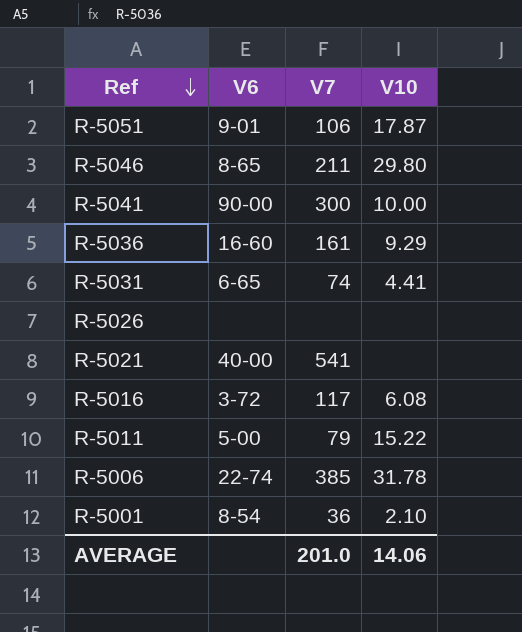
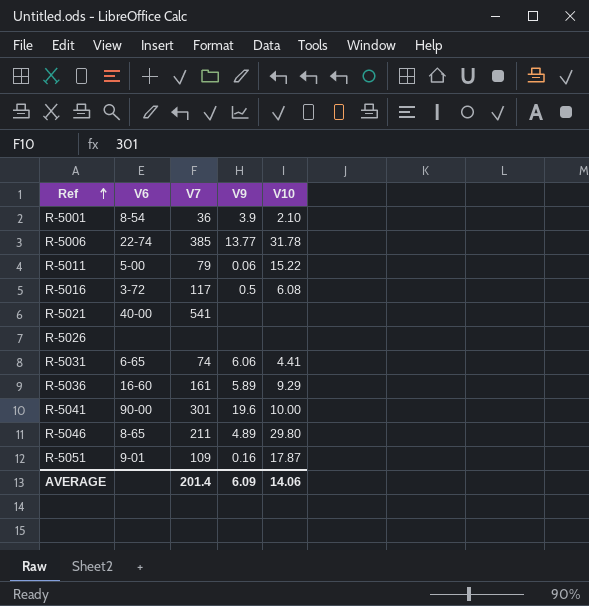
row order: Ref descending -> Ref ascending
column V9 | position: none -> 4
R-5041 | V7: 300 -> 301
R-5051 | V7: 106 -> 109
AVERAGE | V7: 201.0 -> 201.4

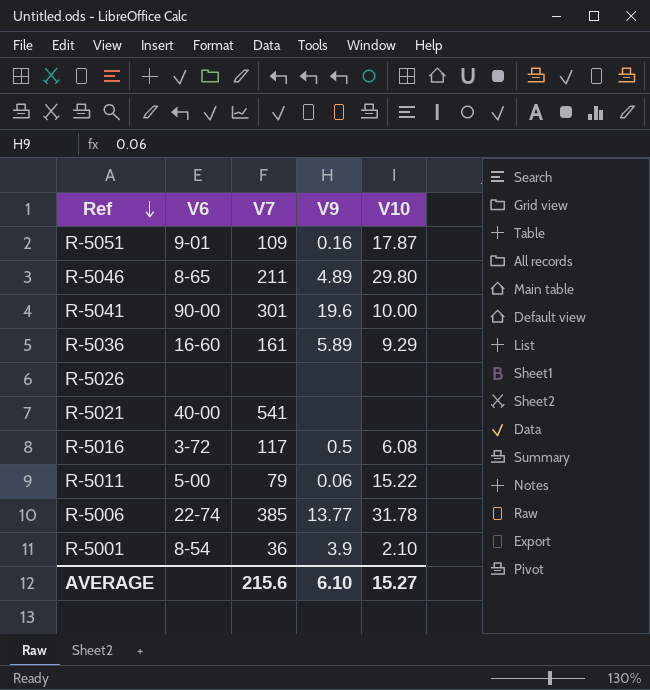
row order: Ref ascending -> Ref descending
row R-5031: 6-65 | 74 | 6.06 | 4.41 -> none
AVERAGE | V7: 201.4 -> 215.6
AVERAGE | V9: 6.09 -> 6.10
AVERAGE | V10: 14.06 -> 15.27

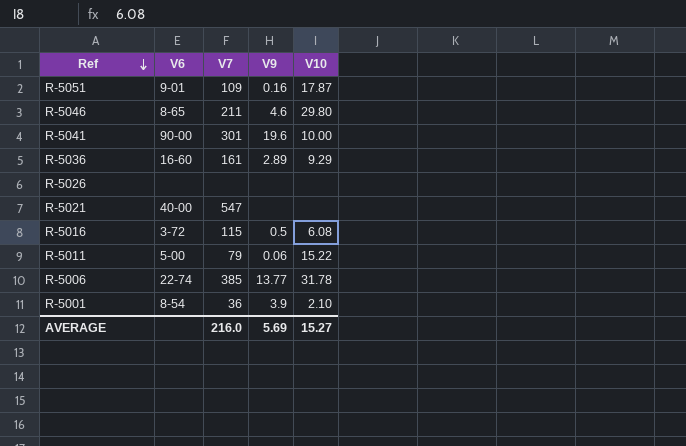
R-5046 | V9: 4.89 -> 4.6
R-5036 | V9: 5.89 -> 2.89
R-5021 | V7: 541 -> 547
R-5016 | V7: 117 -> 115
AVERAGE | V7: 215.6 -> 216.0
AVERAGE | V9: 6.10 -> 5.69

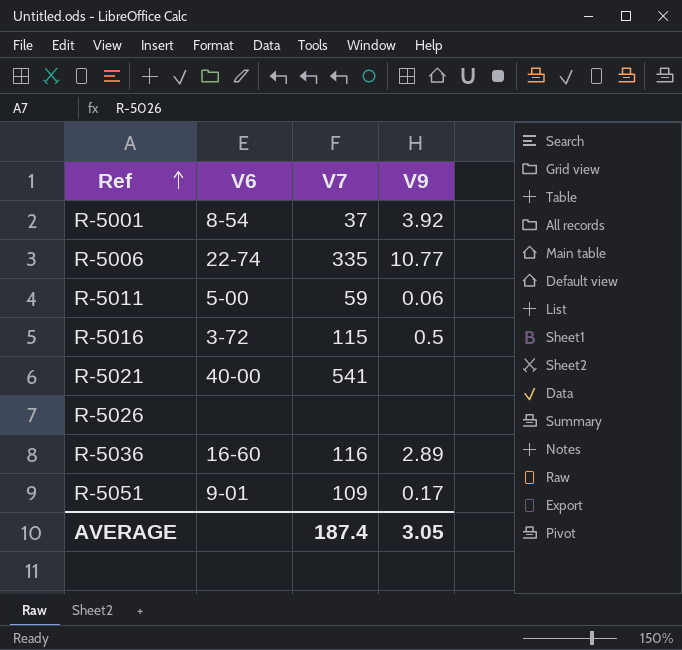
row order: Ref descending -> Ref ascending
column V10 | position: 5 -> none
row R-5046: 8-65 | 211 | 4.6 | 29.80 -> none
row R-5041: 90-00 | 301 | 19.6 | 10.00 -> none
R-5001 | V7: 36 -> 37
R-5001 | V9: 3.9 -> 3.92
R-5006 | V7: 385 -> 335
R-5006 | V9: 13.77 -> 10.77
R-5011 | V7: 79 -> 59
R-5021 | V7: 547 -> 541
R-5036 | V7: 161 -> 116
R-5051 | V9: 0.16 -> 0.17
AVERAGE | V7: 216.0 -> 187.4
AVERAGE | V9: 5.69 -> 3.05

